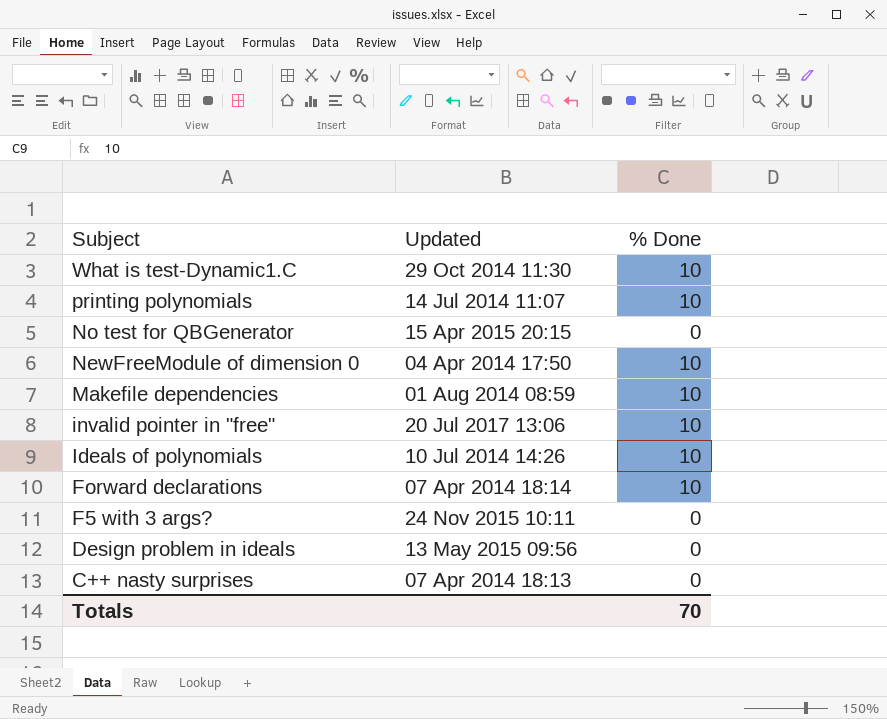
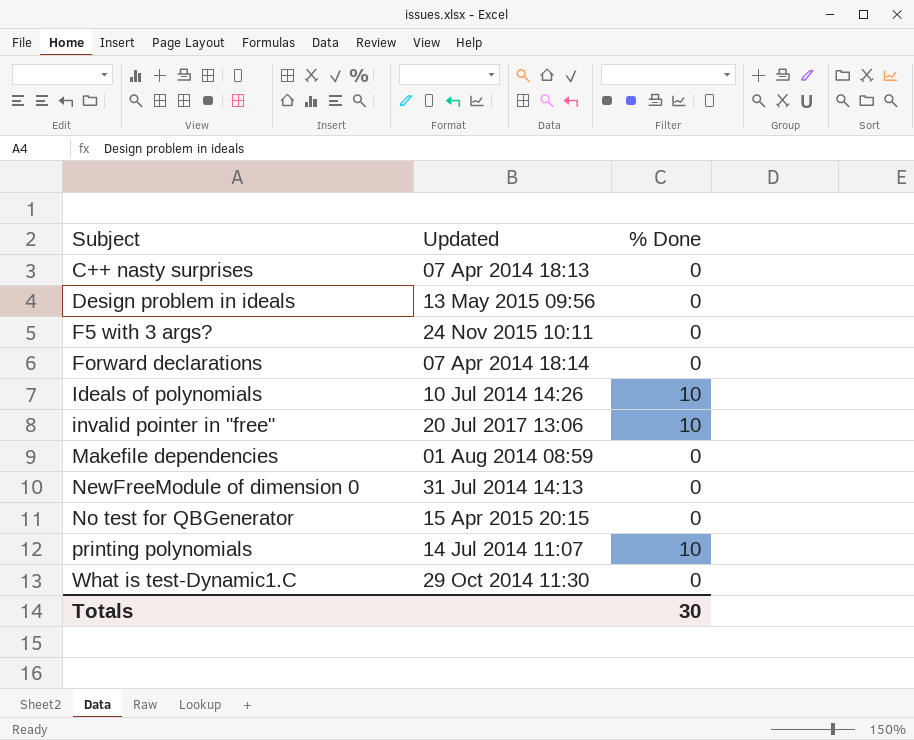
row order: Subject descending -> Subject ascending
Forward declarations | % Done: 10 -> 0
Makefile dependencies | % Done: 10 -> 0
NewFreeModule of dimension 0 | Updated: 04 Apr 2014 17:50 -> 31 Jul 2014 14:13
NewFreeModule of dimension 0 | % Done: 10 -> 0
What is test-Dynamic1.C | % Done: 10 -> 0
Totals | % Done: 70 -> 30

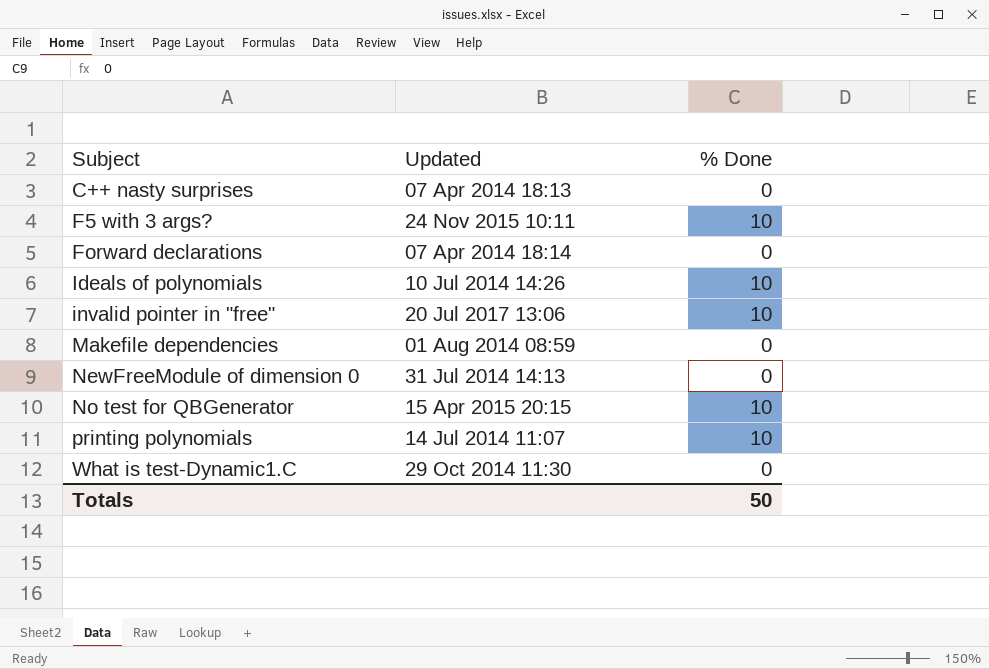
row Design problem in ideals: 13 May 2015 09:56 | 0 -> none
F5 with 3 args? | % Done: 0 -> 10
No test for QBGenerator | % Done: 0 -> 10
Totals | % Done: 30 -> 50

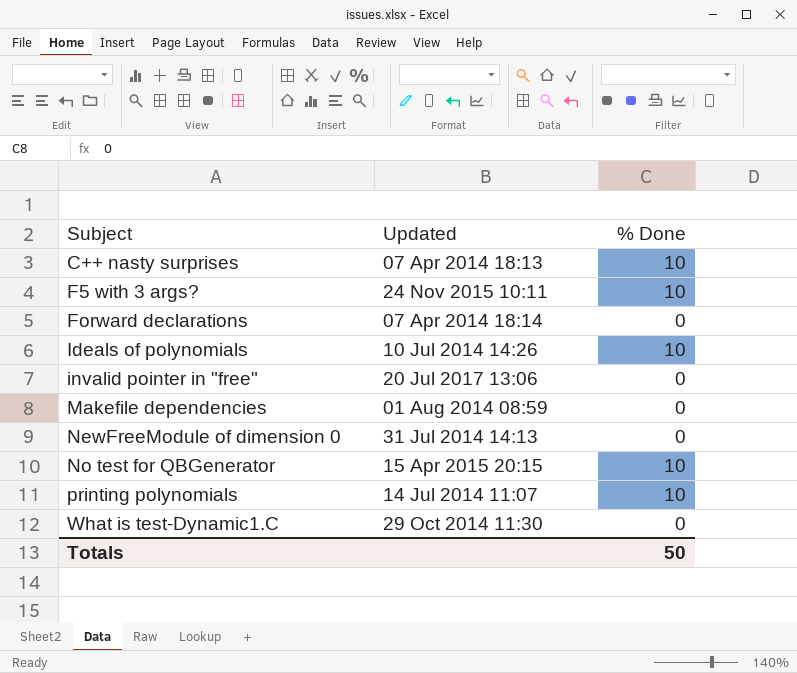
C++ nasty surprises | % Done: 0 -> 10
invalid pointer in "free" | % Done: 10 -> 0

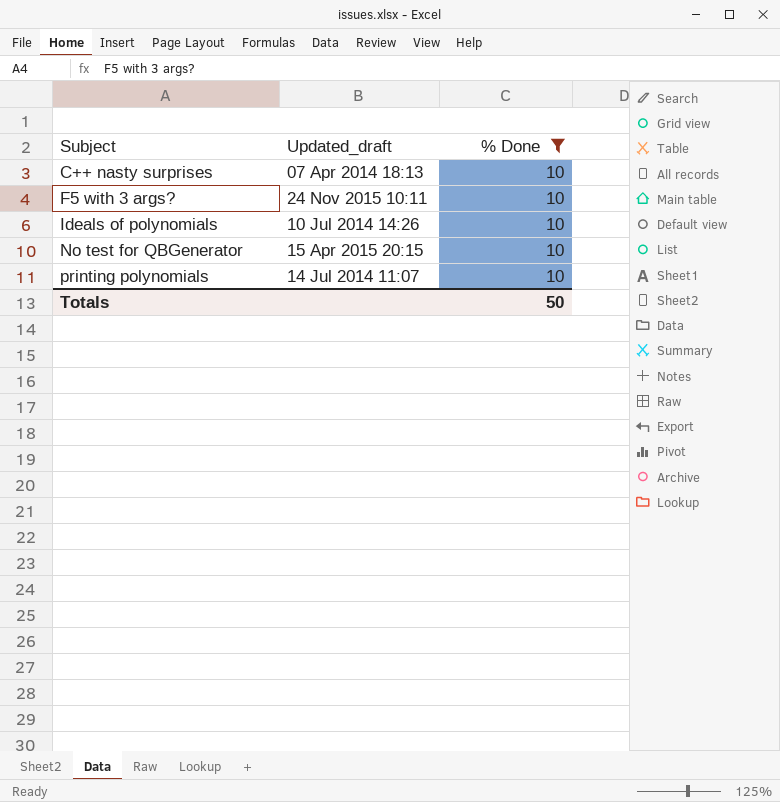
filter: none -> % Done = 10
column name: Updated -> Updated_draft

